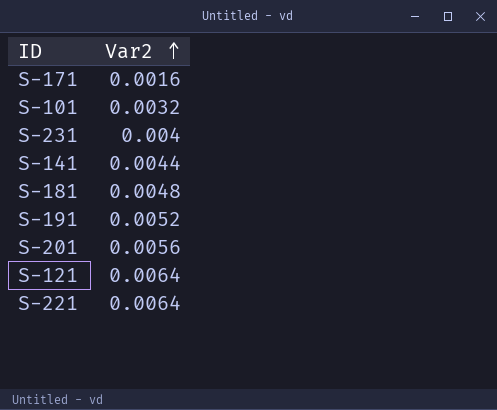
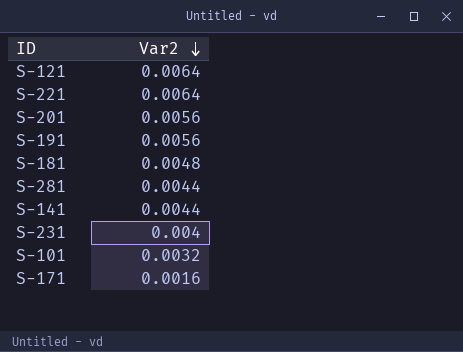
row order: Var2 ascending -> Var2 descending
S-191 | Var2: 0.0052 -> 0.0056
row S-281: none -> 0.0044

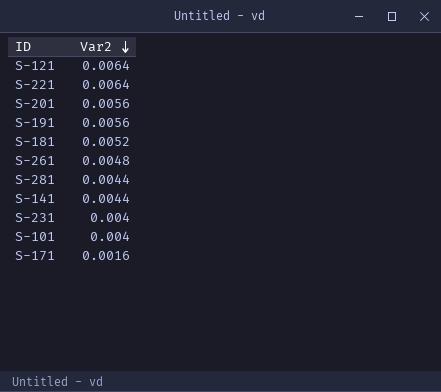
S-181 | Var2: 0.0048 -> 0.0052
row S-261: none -> 0.0048
S-101 | Var2: 0.0032 -> 0.004

